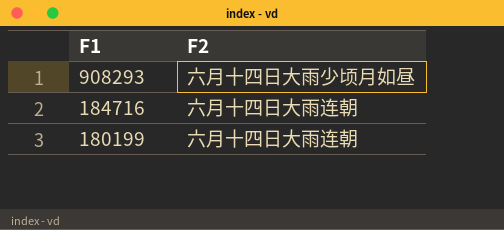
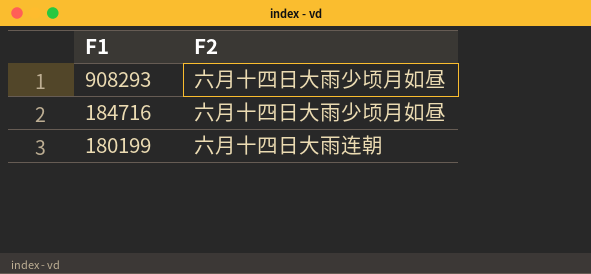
184716 | F2: 六月十四日大雨连朝 -> 六月十四日大雨少顷月如昼

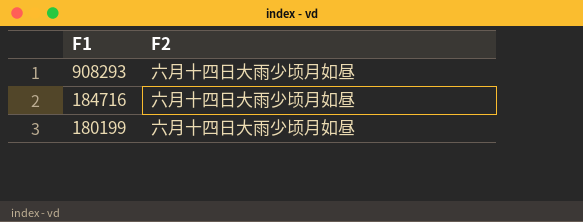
180199 | F2: 六月十四日大雨连朝 -> 六月十四日大雨少顷月如昼

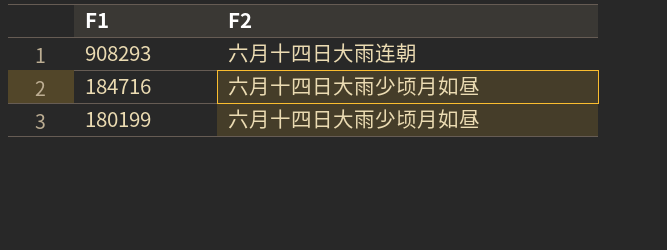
908293 | F2: 六月十四日大雨少顷月如昼 -> 六月十四日大雨连朝

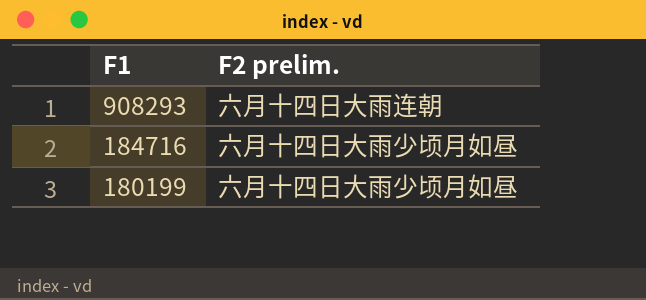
column name: F2 -> F2 prelim.

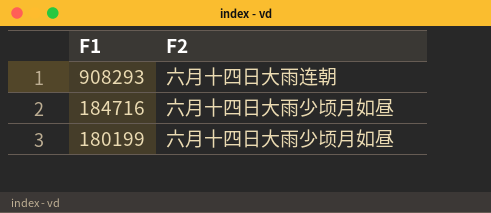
column name: F2 prelim. -> F2

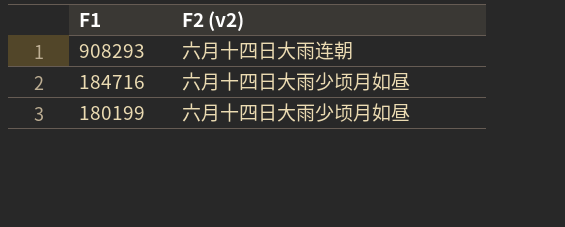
column name: F2 -> F2 (v2)

